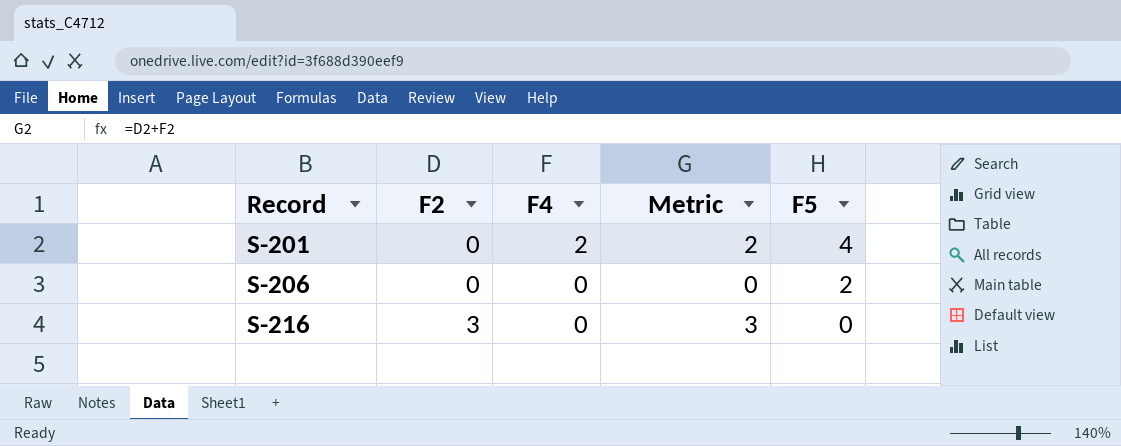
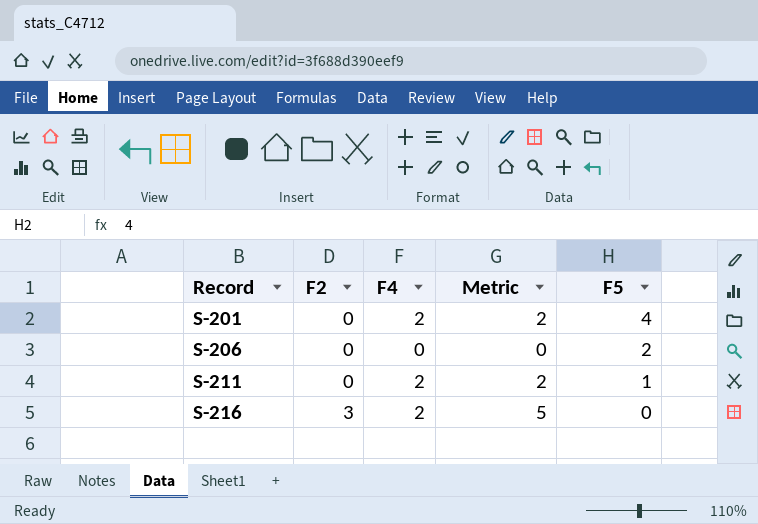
row S-211: none -> 0 | 2 | 2 | 1
S-216 | F4: 0 -> 2
S-216 | Metric: 3 -> 5

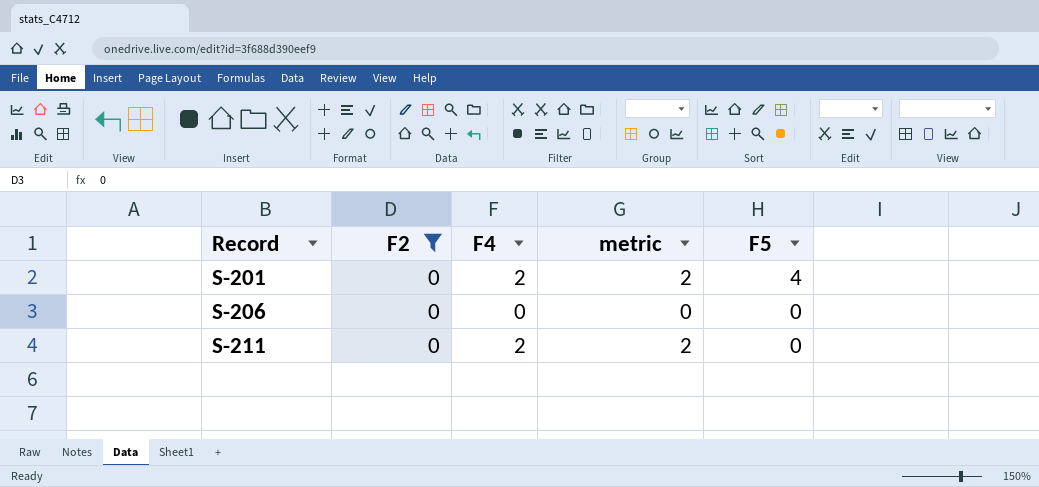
filter: none -> F2 = 0
column name: Metric -> metric
S-206 | F5: 2 -> 0
S-211 | F5: 1 -> 0

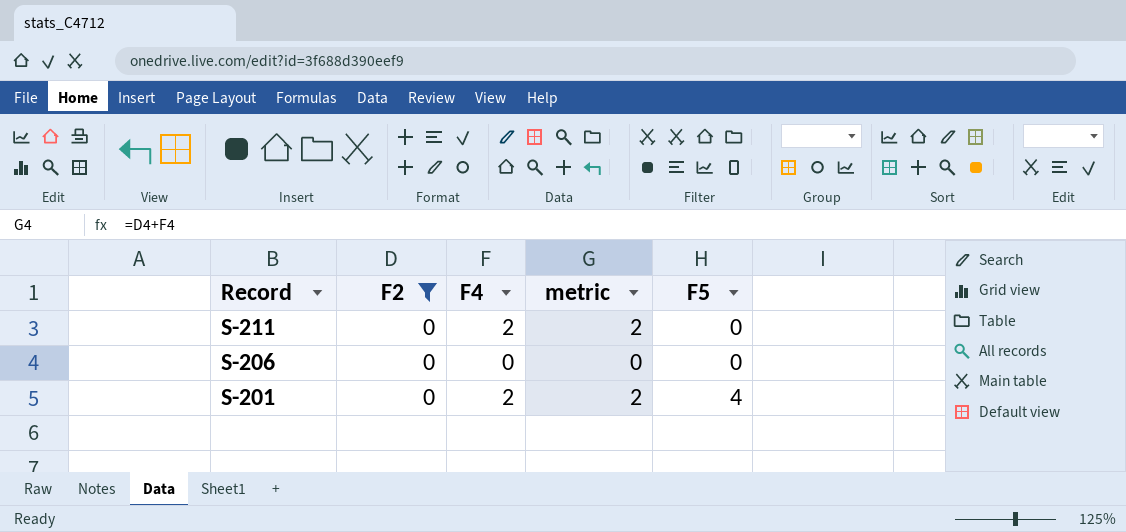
row order: Record ascending -> Record descending

